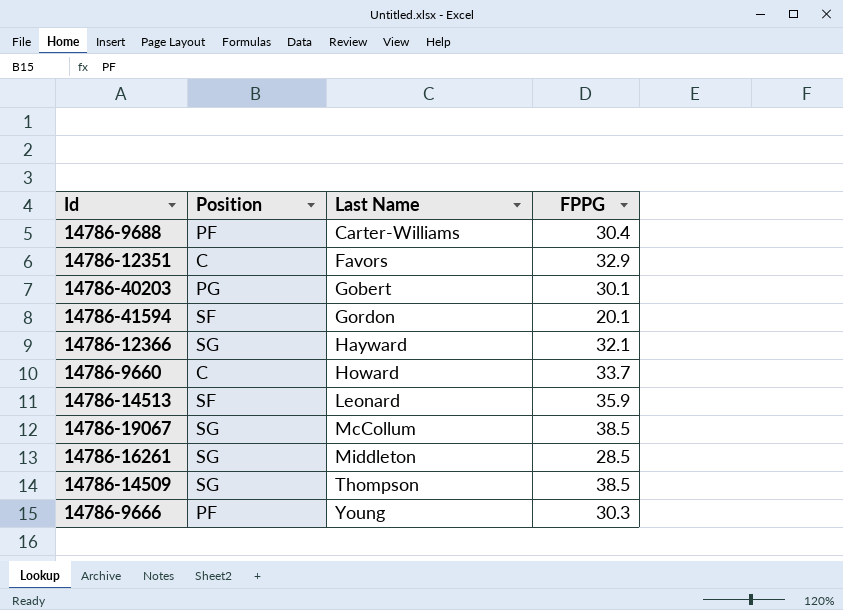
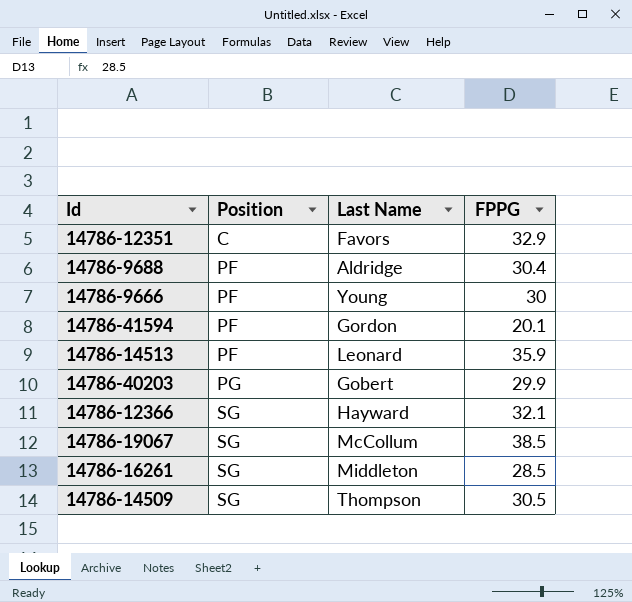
row order: Last Name ascending -> Position ascending
row 14786-9660: C | Howard | 33.7 -> none
14786-9688 | Last Name: Carter-Williams -> Aldridge
14786-9666 | FPPG: 30.3 -> 30
14786-41594 | Position: SF -> PF
14786-14513 | Position: SF -> PF
14786-40203 | FPPG: 30.1 -> 29.9
14786-14509 | FPPG: 38.5 -> 30.5

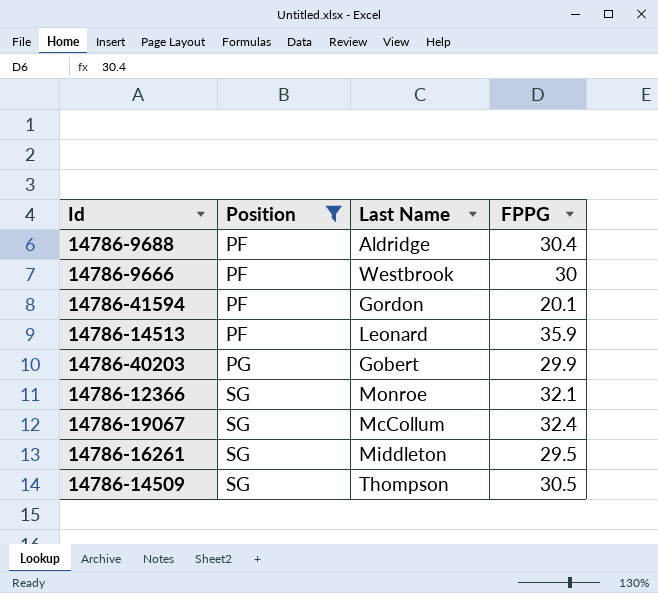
filter: none -> Position != C
14786-9666 | Last Name: Young -> Westbrook
14786-12366 | Last Name: Hayward -> Monroe
14786-19067 | FPPG: 38.5 -> 32.4
14786-16261 | FPPG: 28.5 -> 29.5

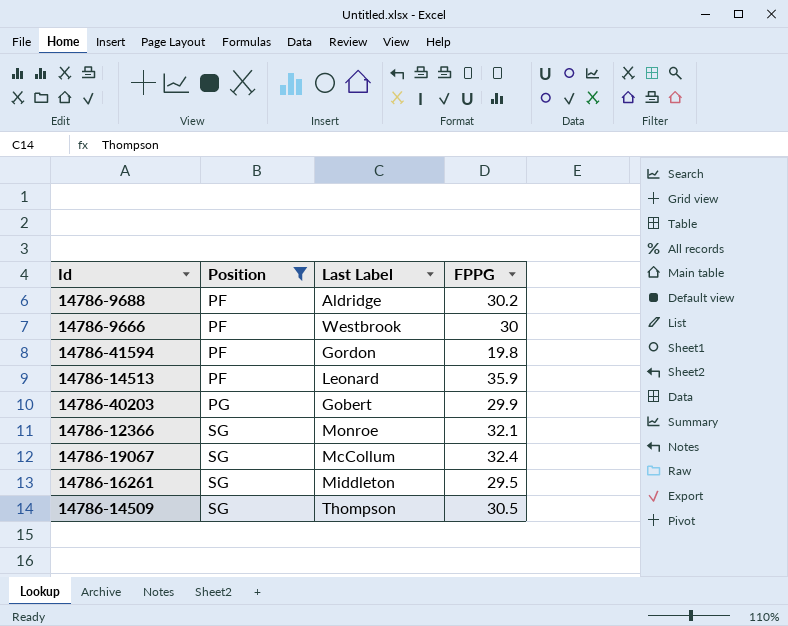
column name: Last Name -> Last Label
14786-9688 | FPPG: 30.4 -> 30.2
14786-41594 | FPPG: 20.1 -> 19.8

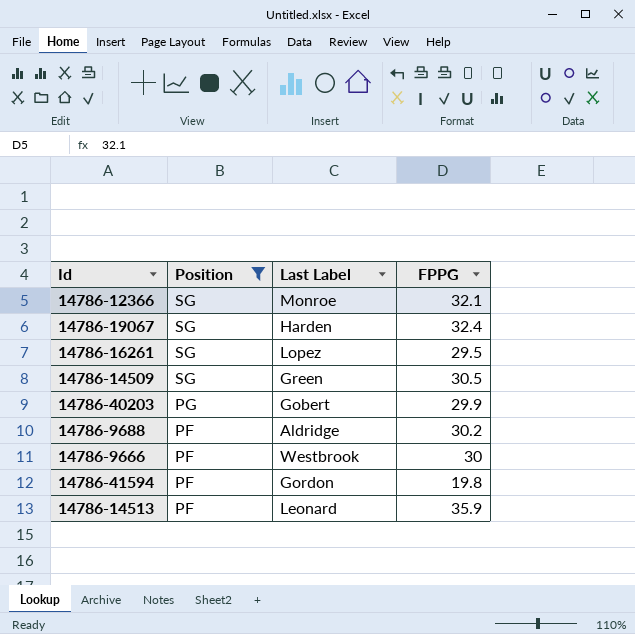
row order: Position ascending -> Position descending
14786-19067 | Last Label: McCollum -> Harden
14786-16261 | Last Label: Middleton -> Lopez
14786-14509 | Last Label: Thompson -> Green

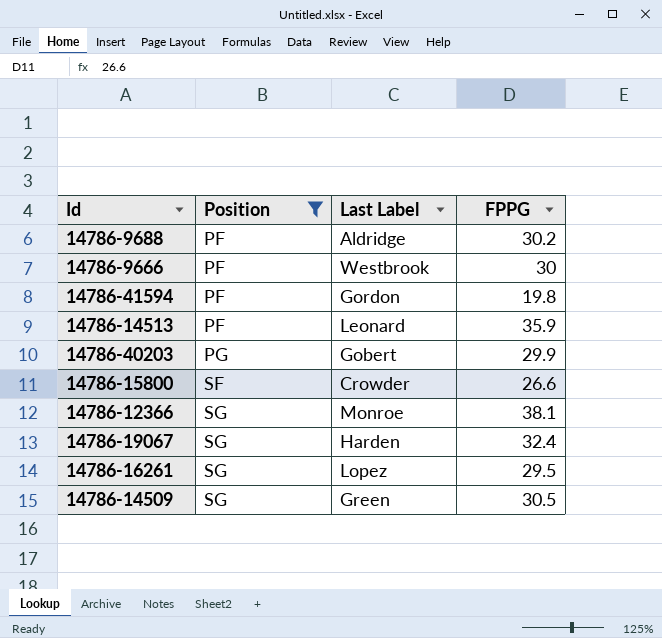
row order: Position descending -> Position ascending
row 14786-15800: none -> SF | Crowder | 26.6
14786-12366 | FPPG: 32.1 -> 38.1

